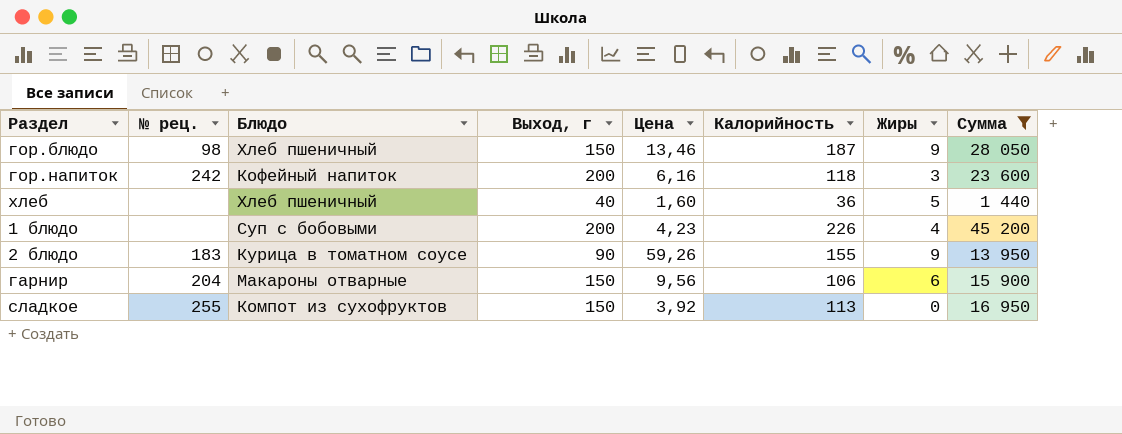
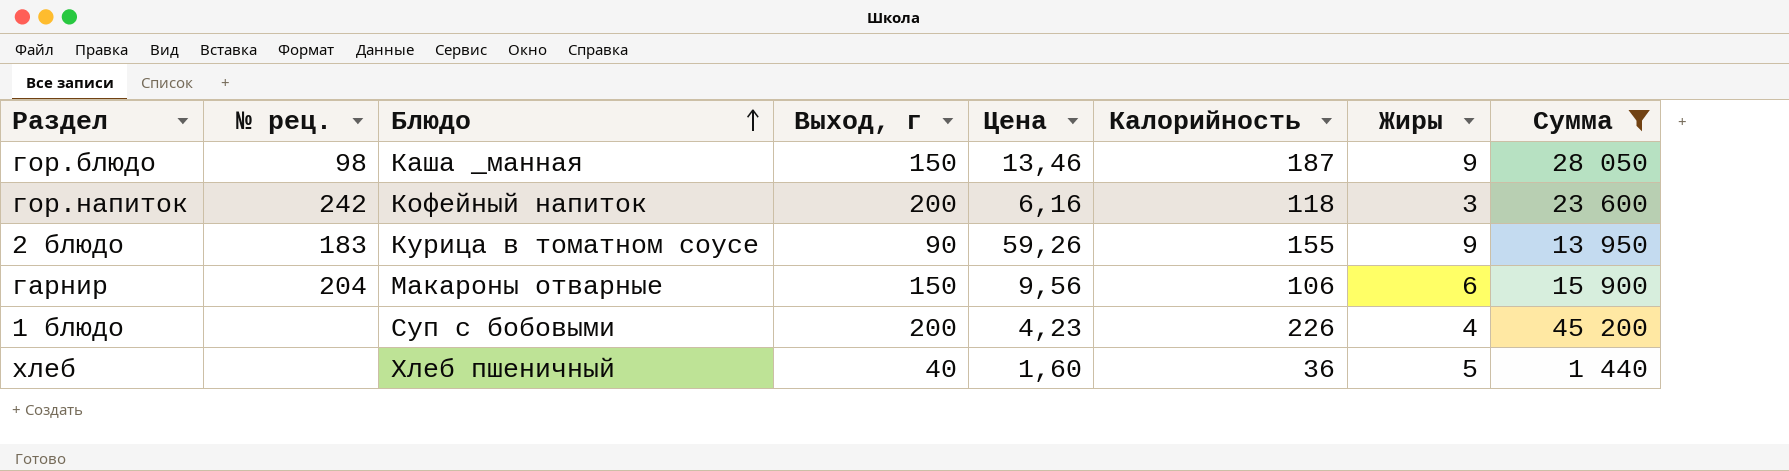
row order: none -> Блюдо ascending
row сладкое: 255 | Компот из сухофруктов | 150 | 3,92 | 113 | 0 | 16 950 -> none
гор.блюдо | Блюдо: Хлеб пшеничный -> Каша _манная

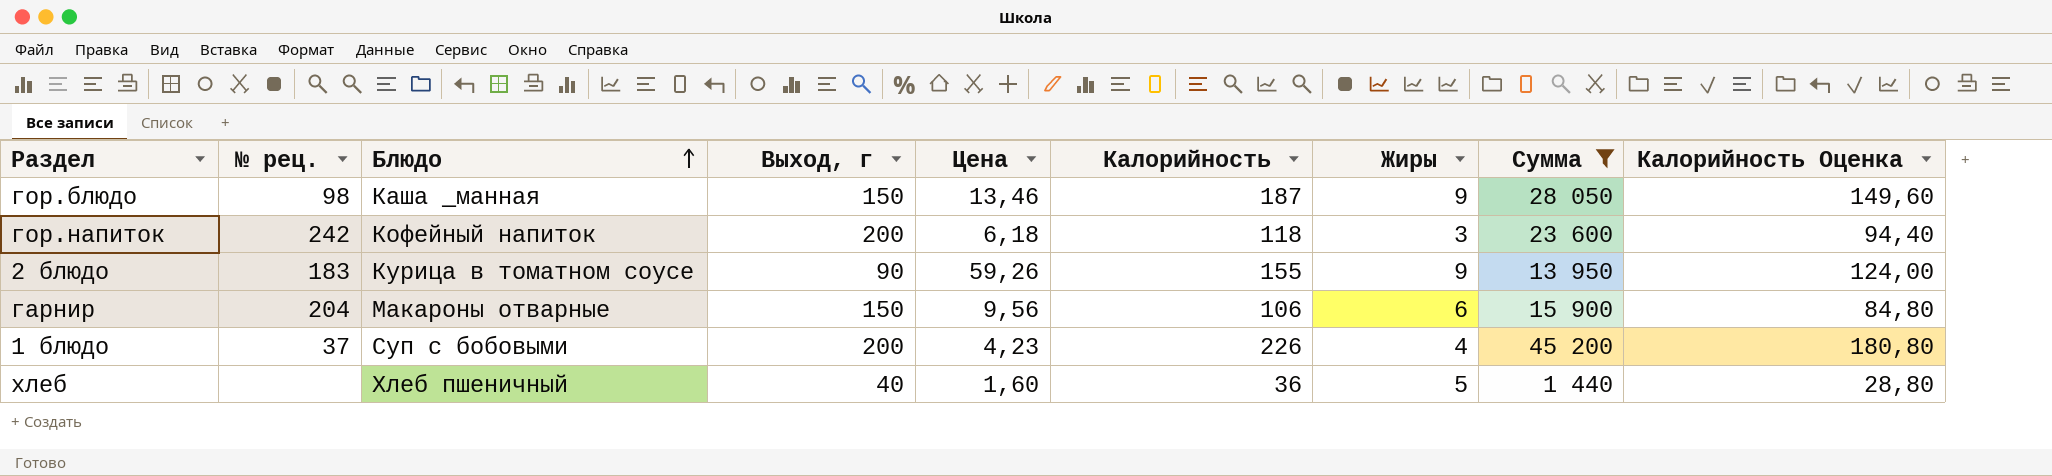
column Калорийность Оценка | formula: none -> [Калорийность] * 0,8
гор.напиток | Цена: 6,16 -> 6,18
1 блюдо | № рец.: none -> 37

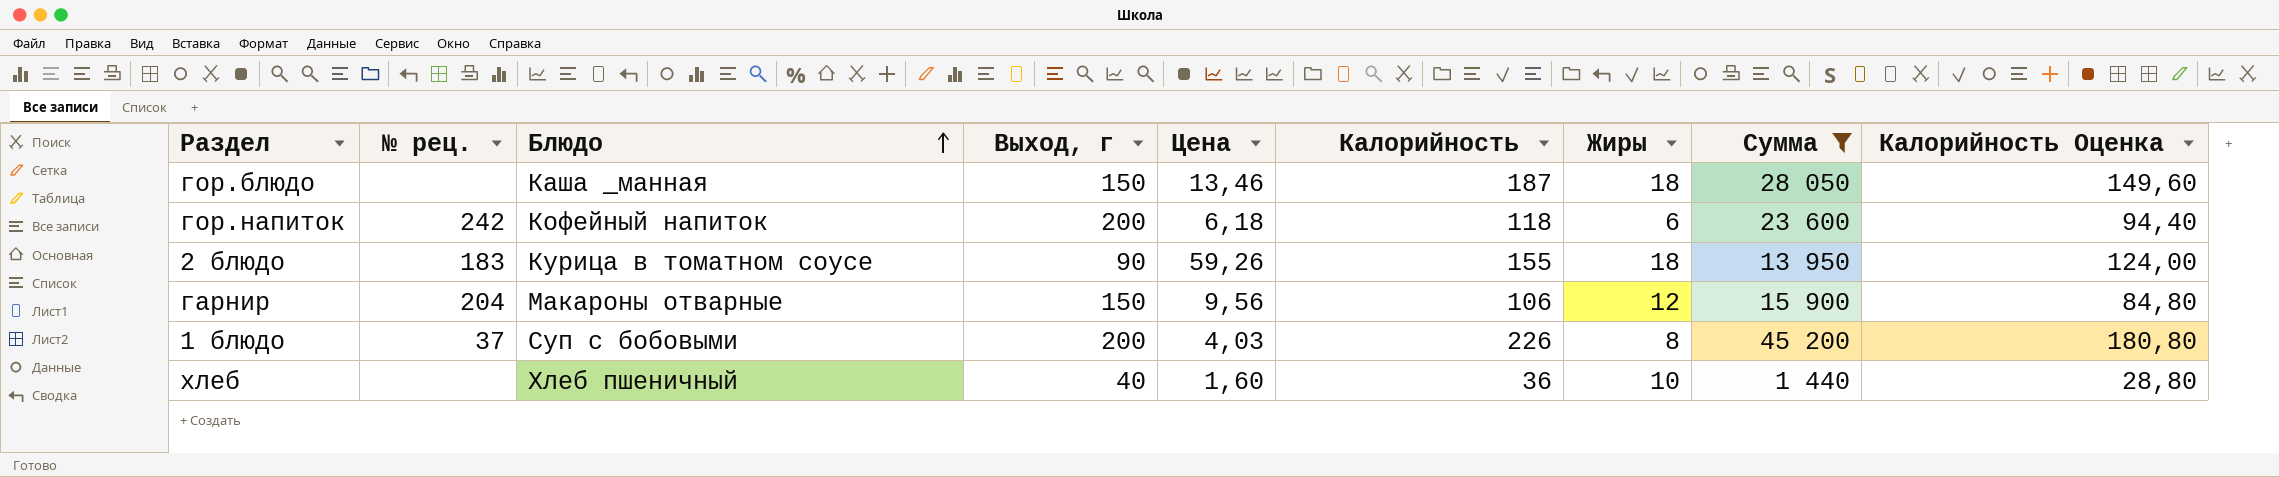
гор.блюдо | № рец.: 98 -> none
гор.блюдо | Жиры: 9 -> 18
гор.напиток | Жиры: 3 -> 6
2 блюдо | Жиры: 9 -> 18
гарнир | Жиры: 6 -> 12
1 блюдо | Цена: 4,23 -> 4,03
1 блюдо | Жиры: 4 -> 8
хлеб | Жиры: 5 -> 10

